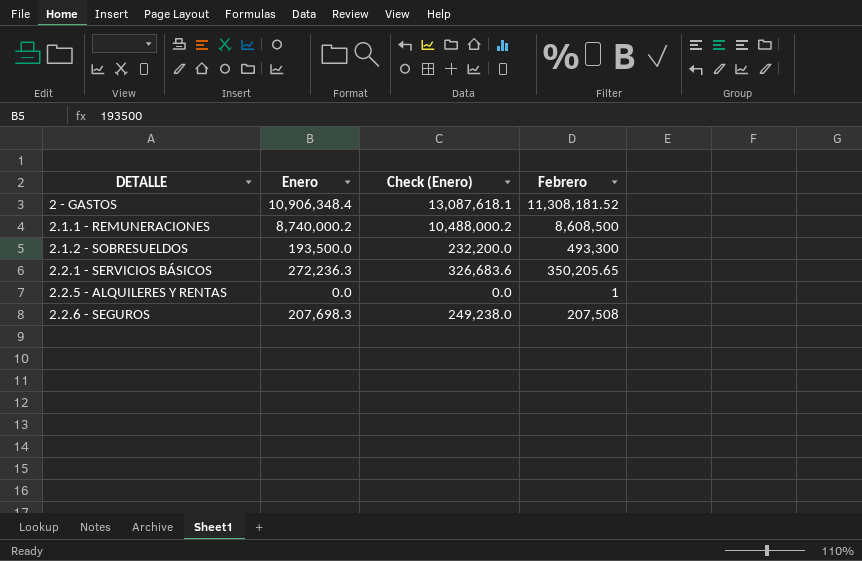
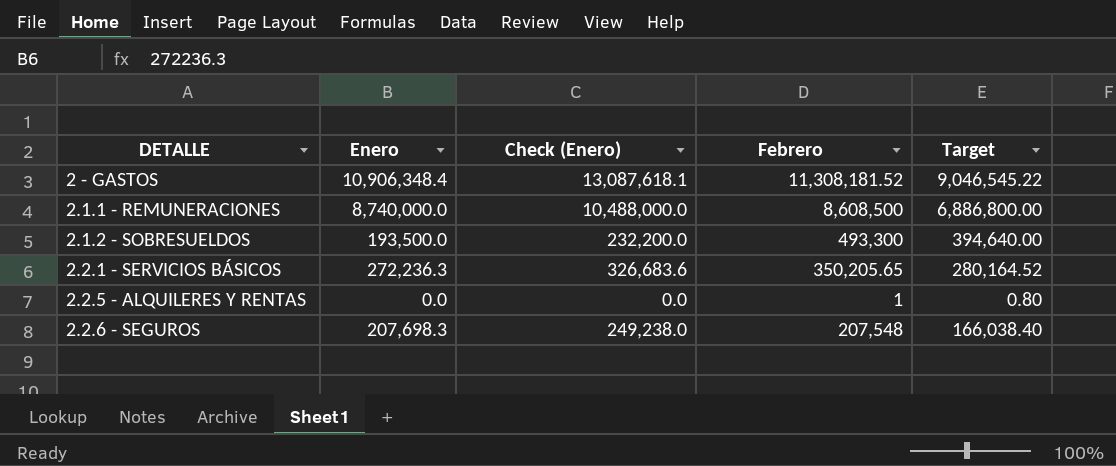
column Target | formula: none -> [Febrero] * 0.8
2.1.1 - REMUNERACIONES | Enero: 8,740,000.2 -> 8,740,000.0
2.1.1 - REMUNERACIONES | Check (Enero): 10,488,000.2 -> 10,488,000.0
2.2.6 - SEGUROS | Febrero: 207,508 -> 207,548

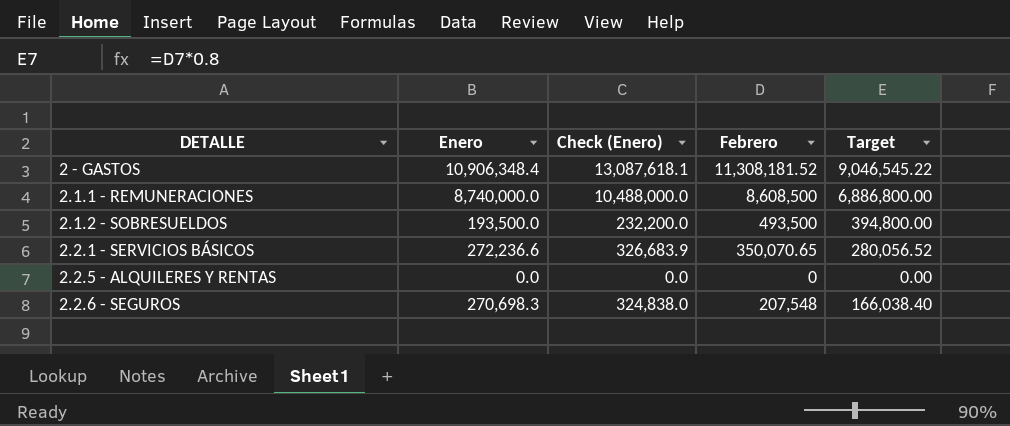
2.1.2 - SOBRESUELDOS | Febrero: 493,300 -> 493,500
2.1.2 - SOBRESUELDOS | Target: 394,640.00 -> 394,800.00
2.2.1 - SERVICIOS BÁSICOS | Enero: 272,236.3 -> 272,236.6
2.2.1 - SERVICIOS BÁSICOS | Check (Enero): 326,683.6 -> 326,683.9
2.2.1 - SERVICIOS BÁSICOS | Febrero: 350,205.65 -> 350,070.65
2.2.1 - SERVICIOS BÁSICOS | Target: 280,164.52 -> 280,056.52
2.2.5 - ALQUILERES Y RENTAS | Febrero: 1 -> 0
2.2.5 - ALQUILERES Y RENTAS | Target: 0.80 -> 0.00
2.2.6 - SEGUROS | Enero: 207,698.3 -> 270,698.3
2.2.6 - SEGUROS | Check (Enero): 249,238.0 -> 324,838.0

